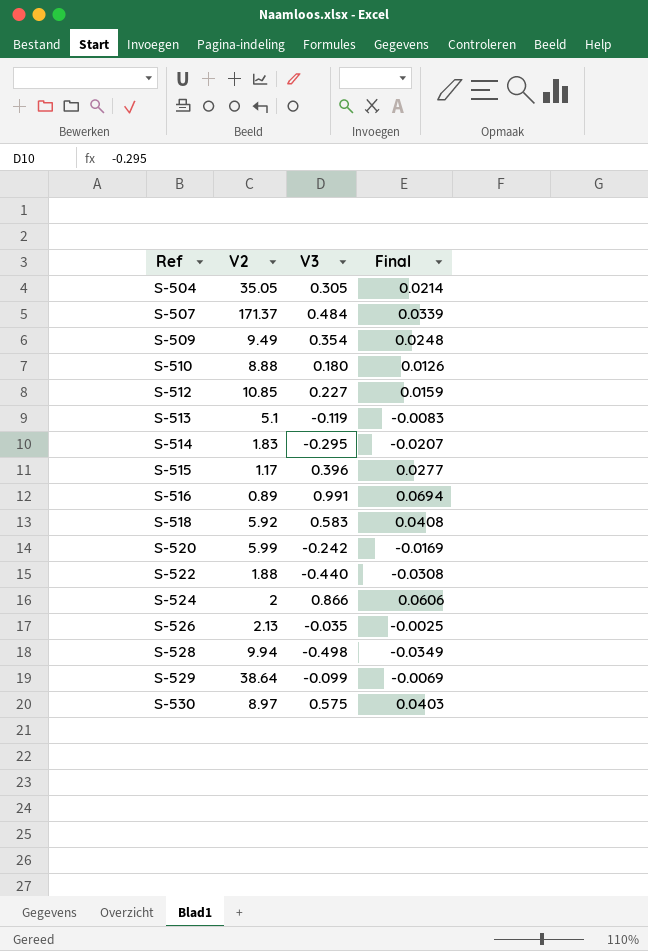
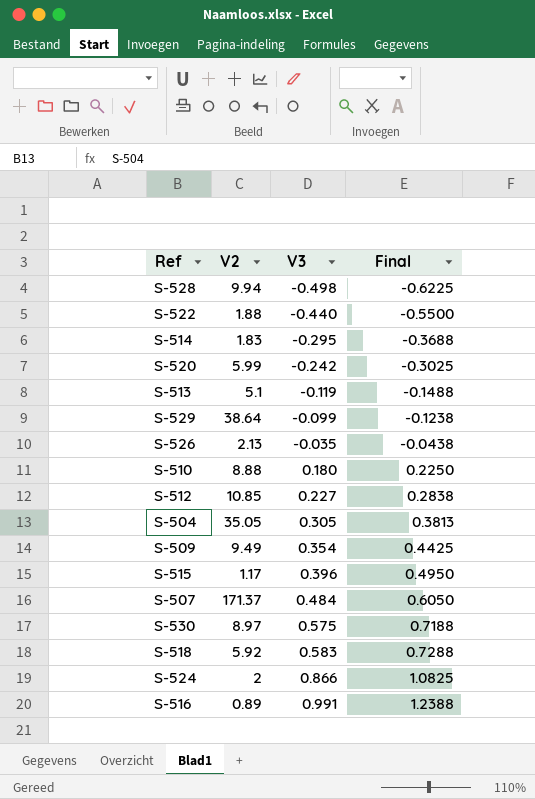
row order: Ref ascending -> V3 ascending
column Final | formula: [V3] * 0.07 -> [V3] * 1.25

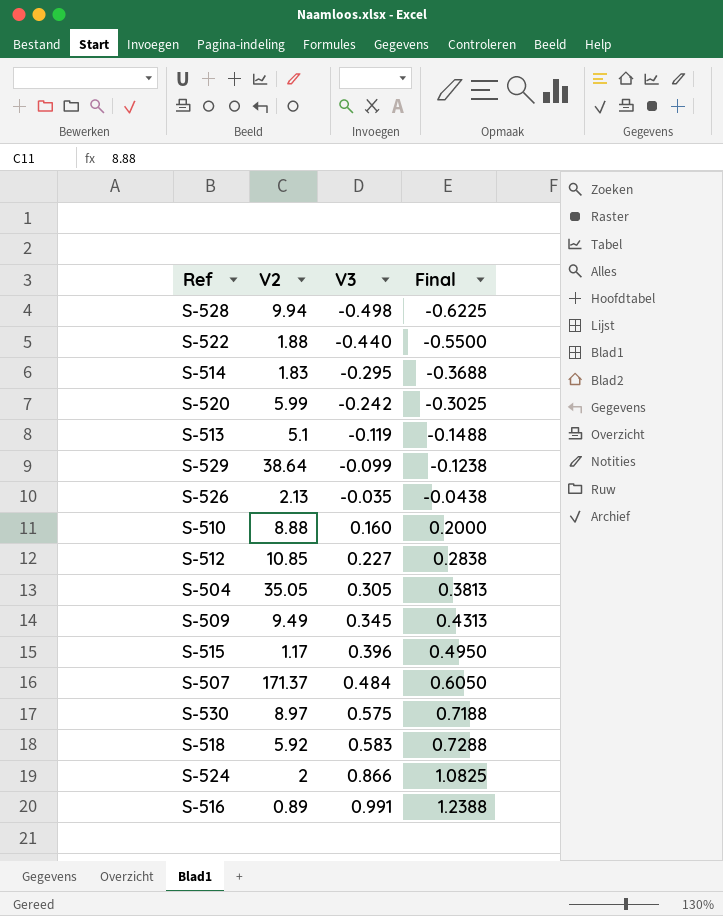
S-510 | V3: 0.180 -> 0.160
S-510 | Final: 0.2250 -> 0.2000
S-509 | V3: 0.354 -> 0.345
S-509 | Final: 0.4425 -> 0.4313

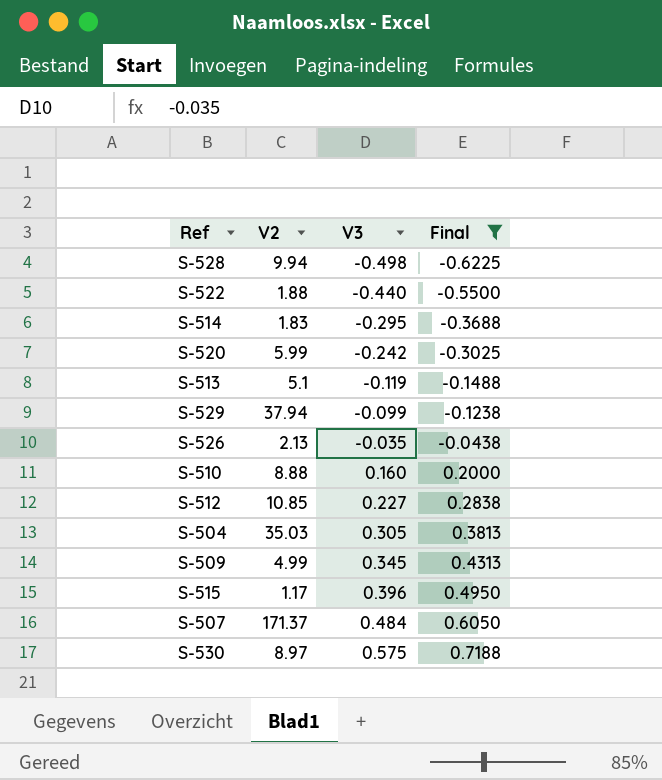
filter: none -> Final <= 0.7188
S-529 | V2: 38.64 -> 37.94
S-504 | V2: 35.05 -> 35.03
S-509 | V2: 9.49 -> 4.99

